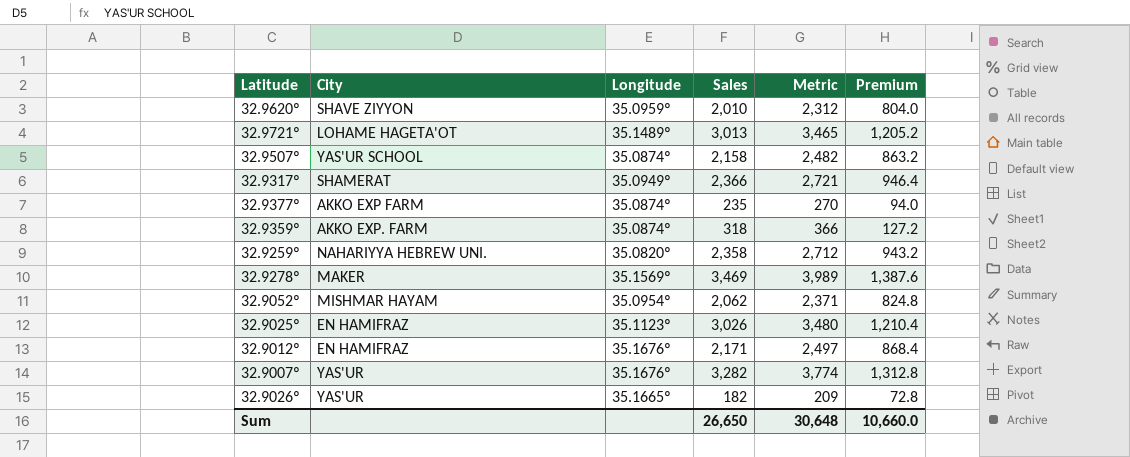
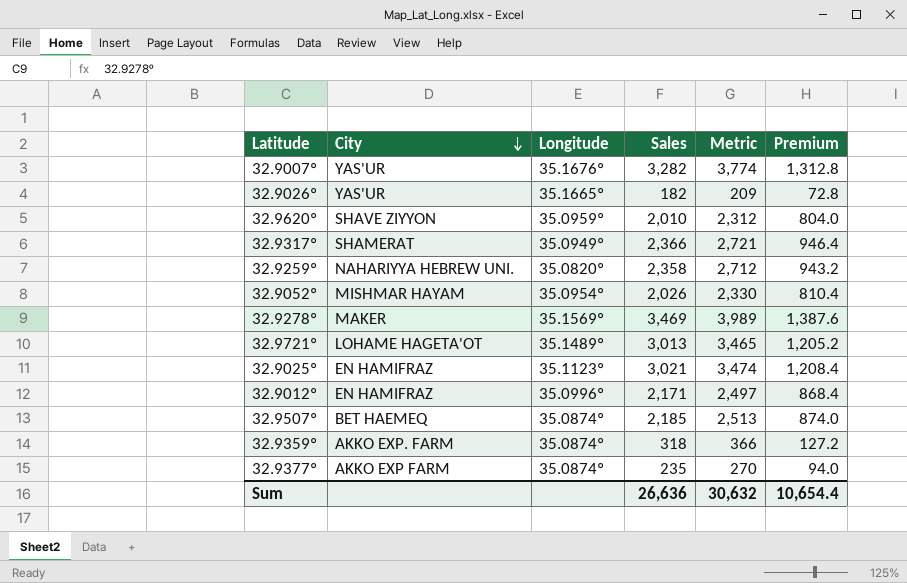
row order: none -> City descending
32.9052º | Sales: 2,062 -> 2,026
32.9052º | Metric: 2,371 -> 2,330
32.9052º | Premium: 824.8 -> 810.4
32.9025º | Sales: 3,026 -> 3,021
32.9025º | Metric: 3,480 -> 3,474
32.9025º | Premium: 1,210.4 -> 1,208.4
32.9012º | Longitude: 35.1676º -> 35.0996º
32.9507º | City: YAS'UR SCHOOL -> BET HAEMEQ
32.9507º | Sales: 2,158 -> 2,185
32.9507º | Metric: 2,482 -> 2,513
32.9507º | Premium: 863.2 -> 874.0
Sum | Sales: 26,650 -> 26,636
Sum | Metric: 30,648 -> 30,632
Sum | Premium: 10,660.0 -> 10,654.4

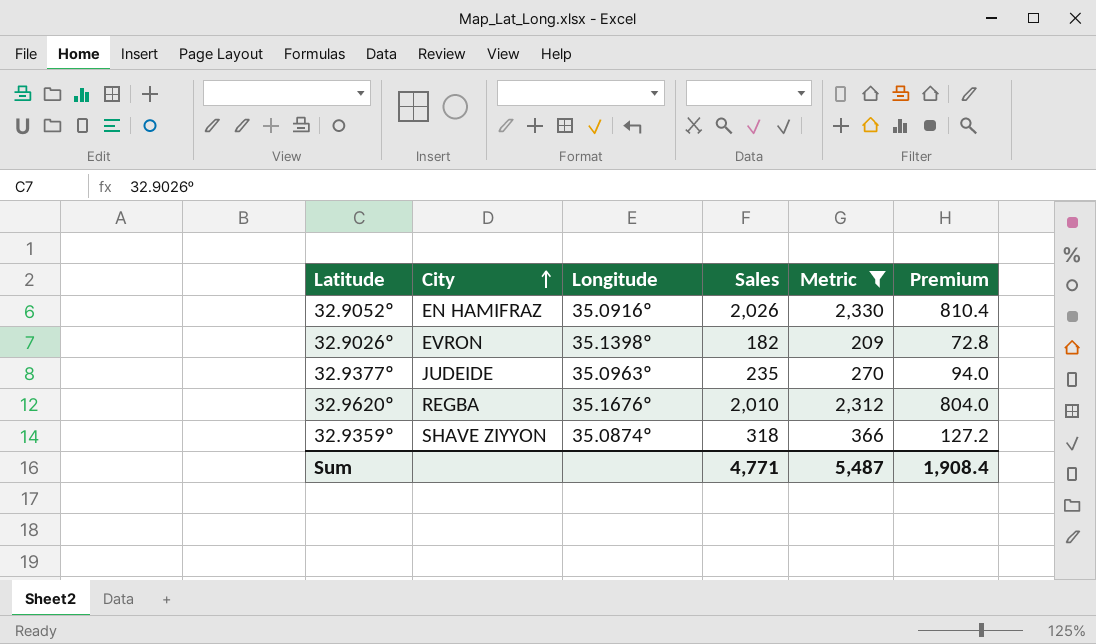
filter: none -> Metric <= 2,330
row order: City descending -> City ascending
32.9052º | City: MISHMAR HAYAM -> EN HAMIFRAZ
32.9052º | Longitude: 35.0954º -> 35.0916º
32.9026º | City: YAS'UR -> EVRON
32.9026º | Longitude: 35.1665º -> 35.1398º
32.9377º | City: AKKO EXP FARM -> JUDEIDE
32.9377º | Longitude: 35.0874º -> 35.0963º
32.9620º | City: SHAVE ZIYYON -> REGBA
32.9620º | Longitude: 35.0959º -> 35.1676º
32.9359º | City: AKKO EXP. FARM -> SHAVE ZIYYON
Sum | Sales: 26,636 -> 4,771
Sum | Metric: 30,632 -> 5,487
Sum | Premium: 10,654.4 -> 1,908.4

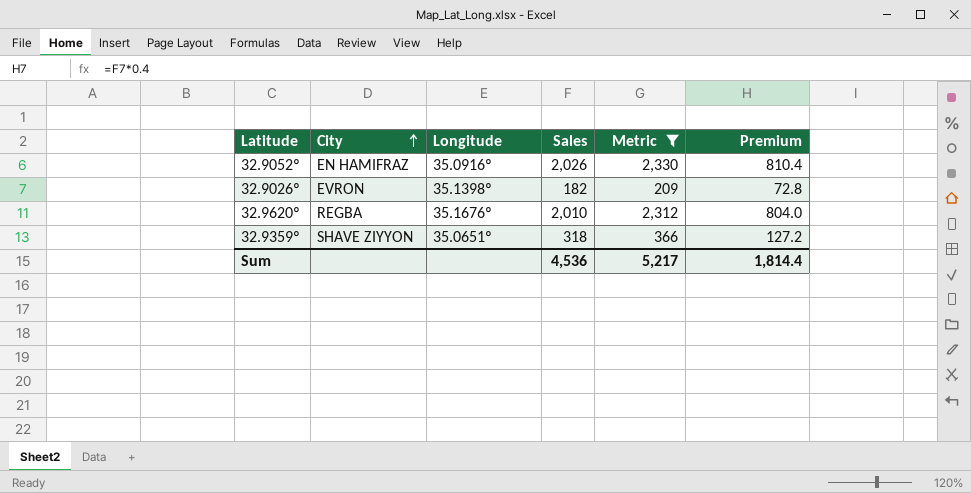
row 32.9377º: JUDEIDE | 35.0963º | 235 | 270 | 94.0 -> none
32.9359º | Longitude: 35.0874º -> 35.0651º
Sum | Sales: 4,771 -> 4,536
Sum | Metric: 5,487 -> 5,217
Sum | Premium: 1,908.4 -> 1,814.4

